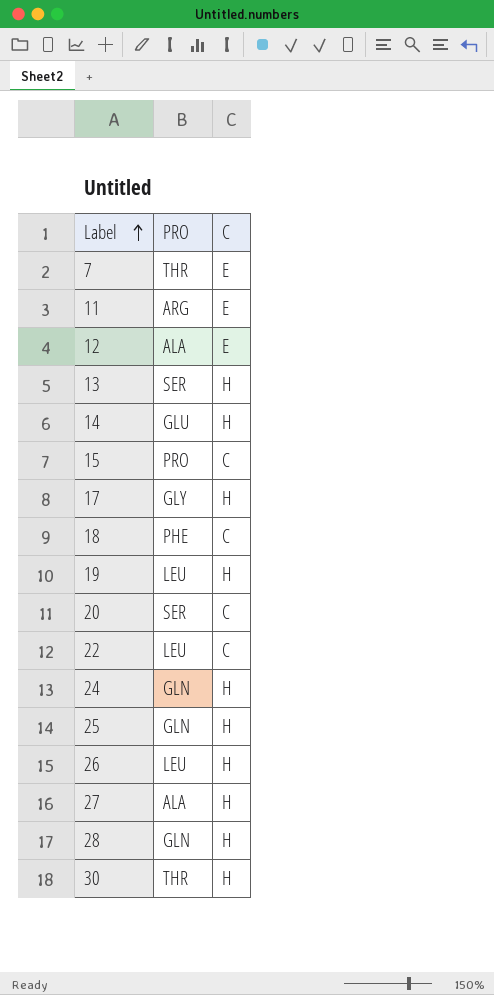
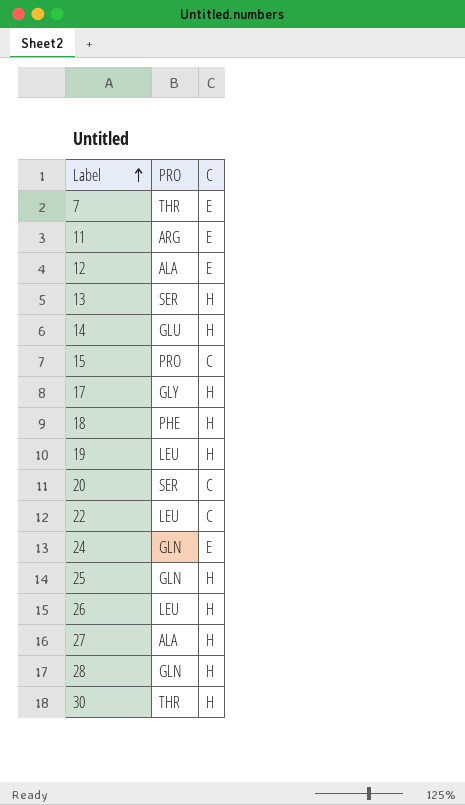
18 | C: C -> H
24 | C: H -> E

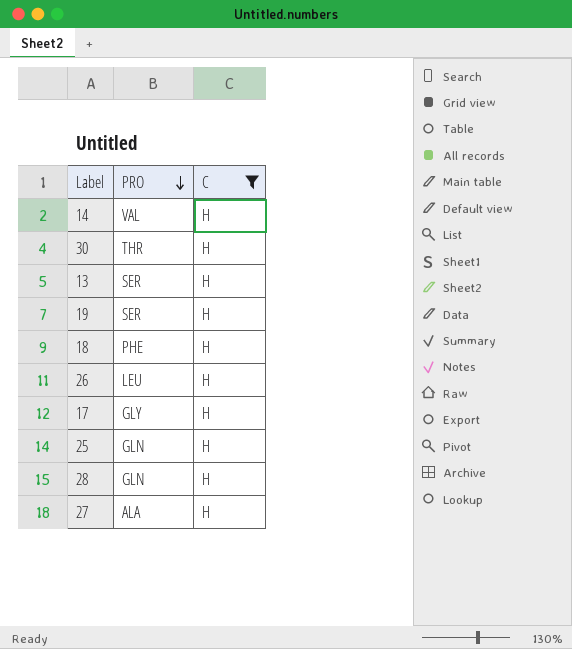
filter: none -> C = H
row order: Label ascending -> PRO descending
14 | PRO: GLU -> VAL
19 | PRO: LEU -> SER

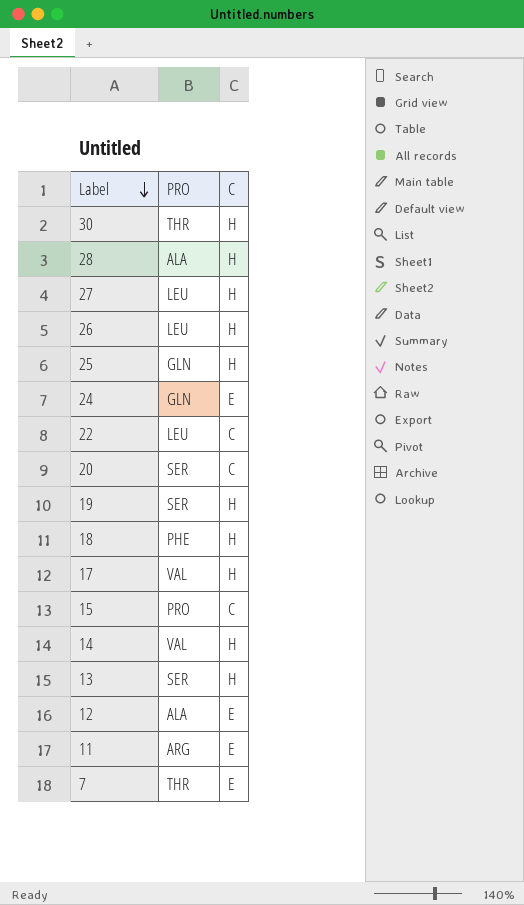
filter: C = H -> none
row order: PRO descending -> Label descending
28 | PRO: GLN -> ALA
27 | PRO: ALA -> LEU
17 | PRO: GLY -> VAL

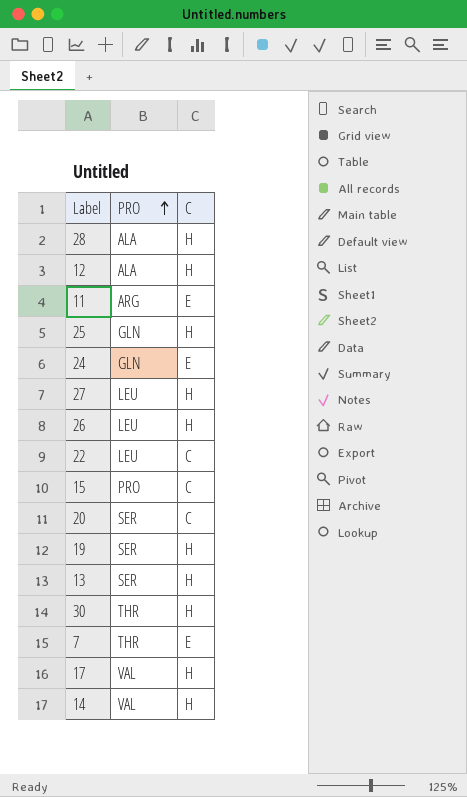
row order: Label descending -> PRO ascending
row 18: PHE | H -> none
12 | C: E -> H

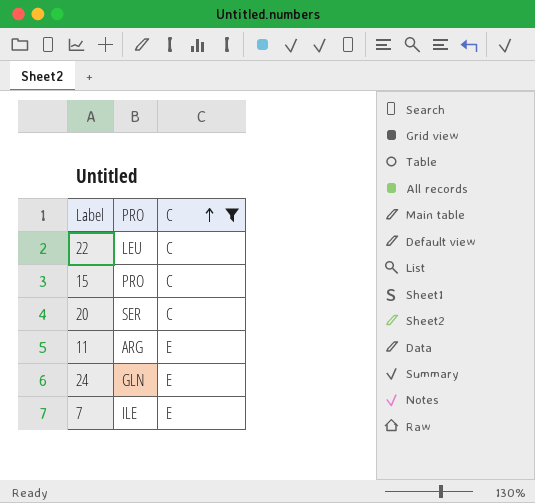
filter: none -> C != H
row order: PRO ascending -> C ascending
7 | PRO: THR -> ILE

